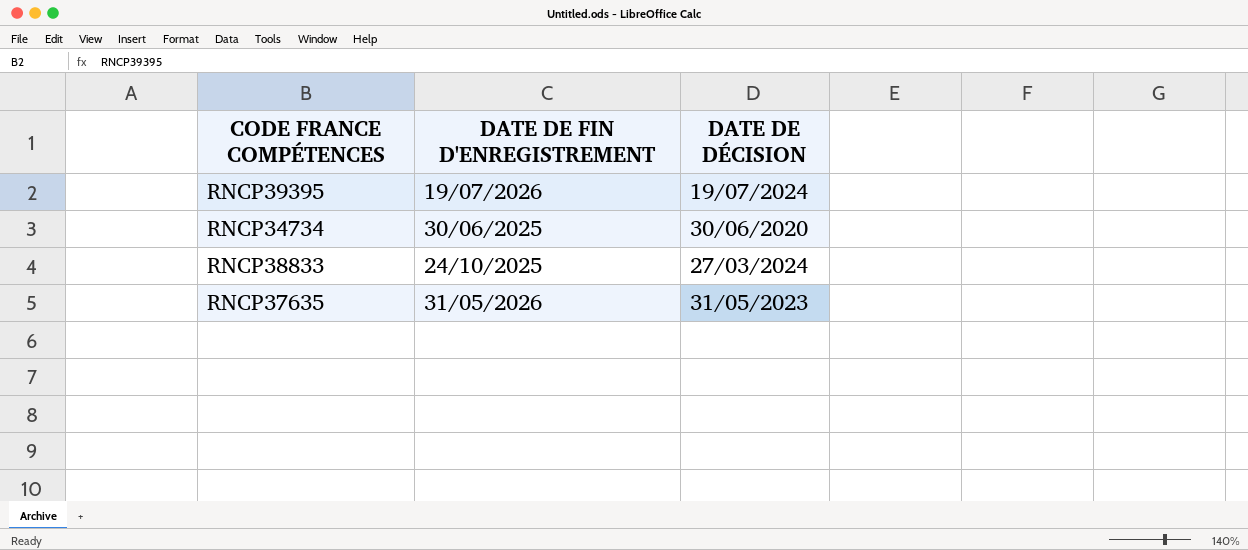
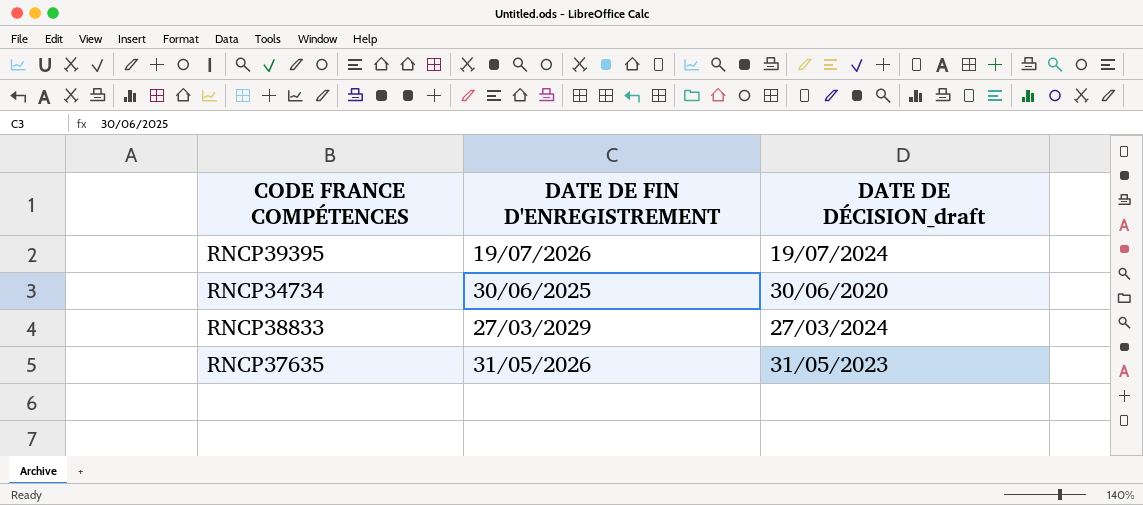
column name: DATE DE DÉCISION -> DATE DE DÉCISION_draft
RNCP38833 | DATE DE FIN D'ENREGISTREMENT: 24/10/2025 -> 27/03/2029

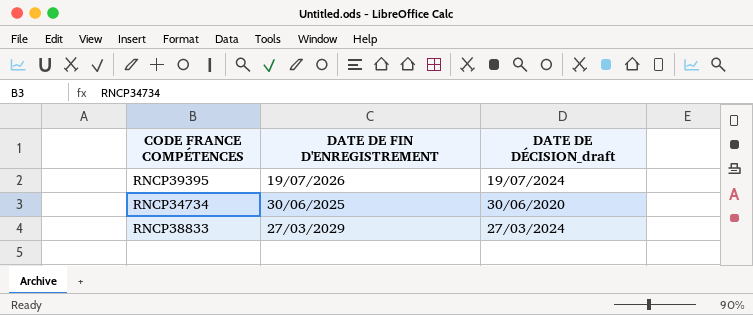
row RNCP37635: 31/05/2026 | 31/05/2023 -> none

